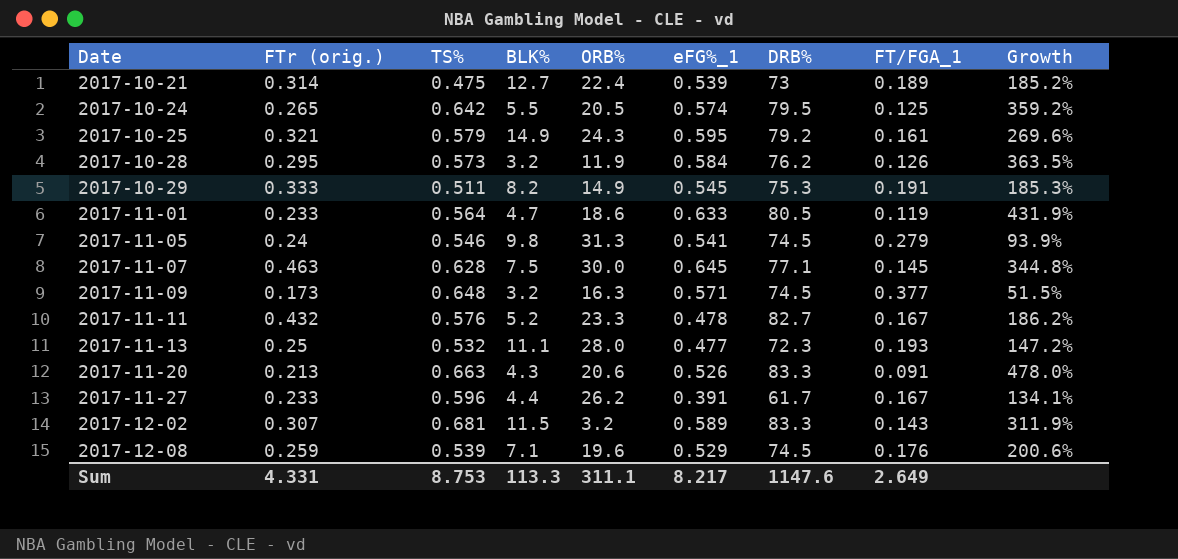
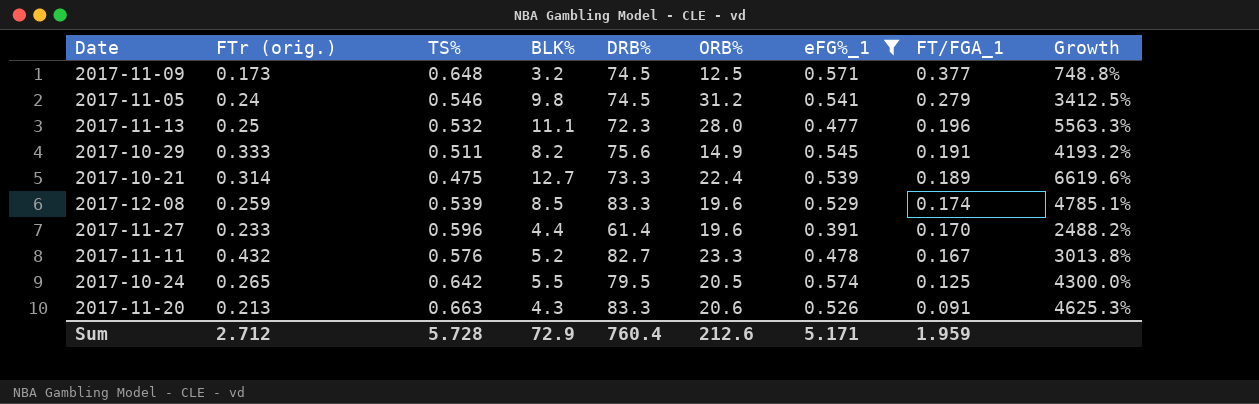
filter: none -> eFG%_1 <= 0.574
row order: Date ascending -> FT/FGA_1 descending
column DRB% | position: 7 -> 5
column Growth | formula: ([eFG%_1] - [FT/FGA_1]) / [FT/FGA_1] -> ([BLK%] - [FT/FGA_1]) / [FT/FGA_1]
2017-11-09 | ORB%: 16.3 -> 12.5
2017-11-05 | ORB%: 31.3 -> 31.2
2017-11-13 | FT/FGA_1: 0.193 -> 0.196
2017-10-29 | DRB%: 75.3 -> 75.6
2017-10-21 | DRB%: 73 -> 73.3
2017-12-08 | BLK%: 7.1 -> 8.5
2017-12-08 | DRB%: 74.5 -> 83.3
2017-12-08 | FT/FGA_1: 0.176 -> 0.174
2017-11-27 | DRB%: 61.7 -> 61.4
2017-11-27 | ORB%: 26.2 -> 19.6
2017-11-27 | FT/FGA_1: 0.167 -> 0.170
Sum | FTr (orig.): 4.331 -> 2.712
Sum | TS%: 8.753 -> 5.728
Sum | BLK%: 113.3 -> 72.9
Sum | DRB%: 1147.6 -> 760.4
Sum | ORB%: 311.1 -> 212.6
Sum | eFG%_1: 8.217 -> 5.171
Sum | FT/FGA_1: 2.649 -> 1.959

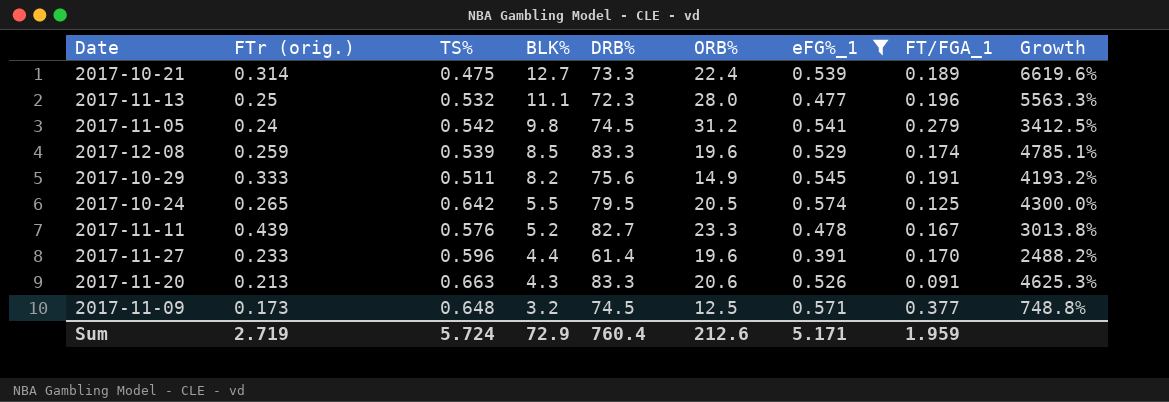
row order: FT/FGA_1 descending -> BLK% descending
2017-11-05 | TS%: 0.546 -> 0.542
2017-11-11 | FTr (orig.): 0.432 -> 0.439
Sum | FTr (orig.): 2.712 -> 2.719
Sum | TS%: 5.728 -> 5.724

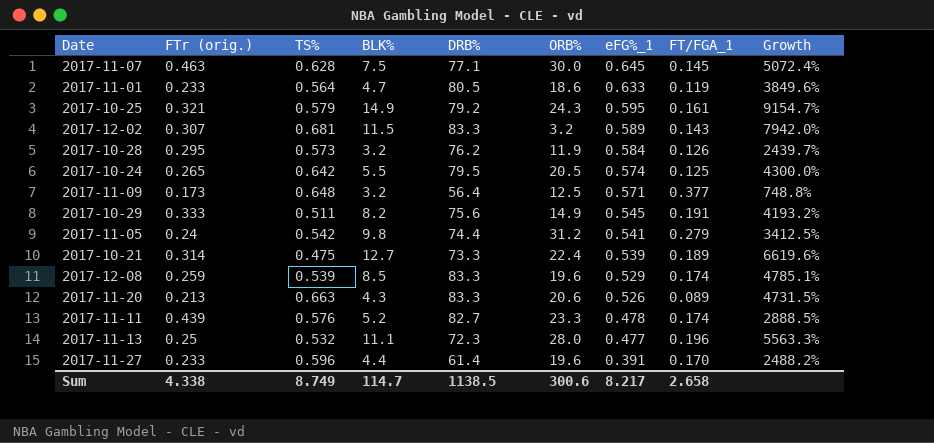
filter: eFG%_1 <= 0.574 -> none
row order: BLK% descending -> eFG%_1 descending
2017-11-09 | DRB%: 74.5 -> 56.4
2017-11-05 | DRB%: 74.5 -> 74.4
2017-11-20 | FT/FGA_1: 0.091 -> 0.089
2017-11-20 | Growth: 4625.3% -> 4731.5%
2017-11-11 | FT/FGA_1: 0.167 -> 0.174
2017-11-11 | Growth: 3013.8% -> 2888.5%
Sum | FTr (orig.): 2.719 -> 4.338
Sum | TS%: 5.724 -> 8.749
Sum | BLK%: 72.9 -> 114.7
Sum | DRB%: 760.4 -> 1138.5
Sum | ORB%: 212.6 -> 300.6
Sum | eFG%_1: 5.171 -> 8.217
Sum | FT/FGA_1: 1.959 -> 2.658

